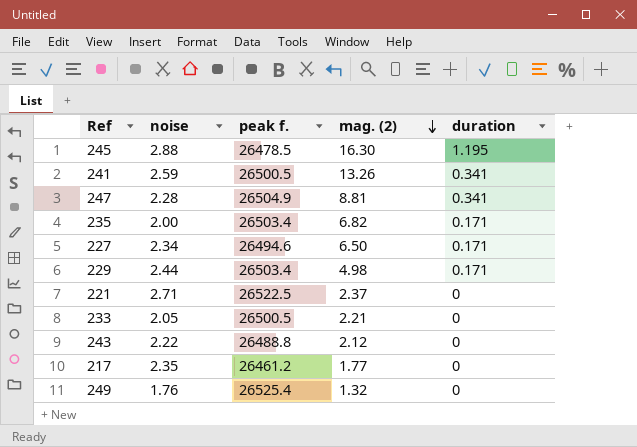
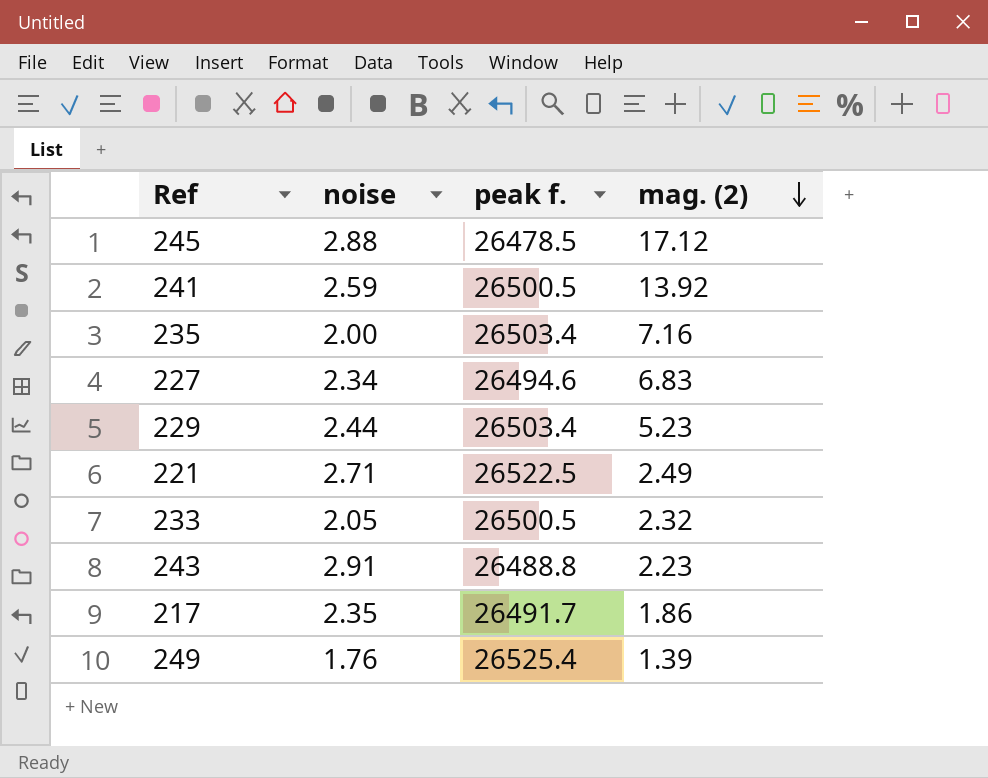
column duration | position: 5 -> none
row 247: 2.28 | 26504.9 | 8.81 | 0.341 -> none
245 | mag. (2): 16.30 -> 17.12
241 | mag. (2): 13.26 -> 13.92
235 | mag. (2): 6.82 -> 7.16
227 | mag. (2): 6.50 -> 6.83
229 | mag. (2): 4.98 -> 5.23
221 | mag. (2): 2.37 -> 2.49
233 | mag. (2): 2.21 -> 2.32
243 | noise: 2.22 -> 2.91
243 | mag. (2): 2.12 -> 2.23
217 | peak f.: 26461.2 -> 26491.7
217 | mag. (2): 1.77 -> 1.86
249 | mag. (2): 1.32 -> 1.39

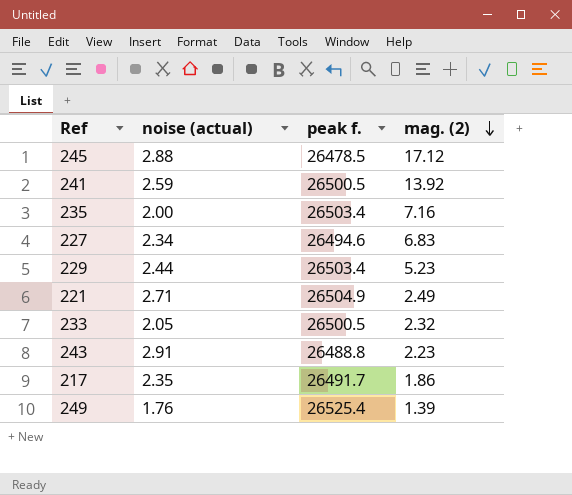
column name: noise -> noise (actual)
221 | peak f.: 26522.5 -> 26504.9

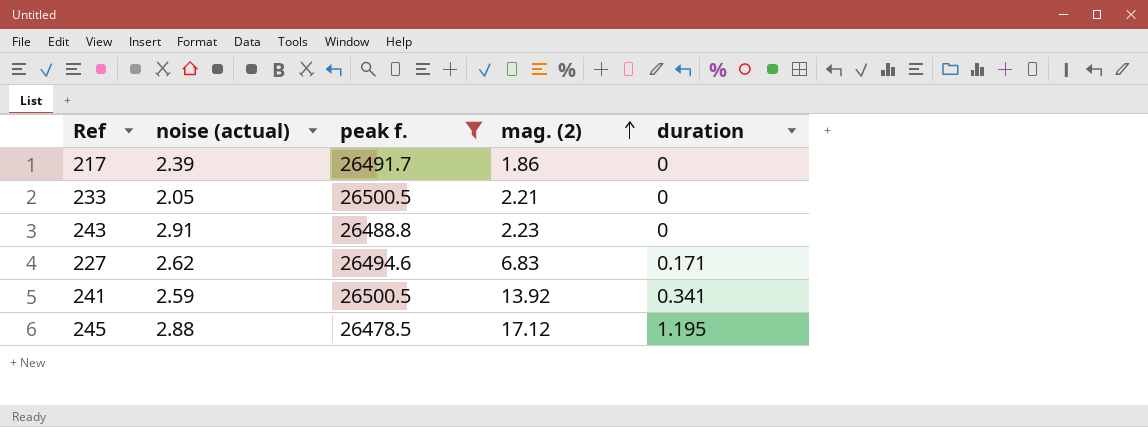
filter: none -> peak f. <= 26500.5
row order: mag. (2) descending -> mag. (2) ascending
column duration | position: none -> 5
217 | noise (actual): 2.35 -> 2.39
233 | mag. (2): 2.32 -> 2.21
227 | noise (actual): 2.34 -> 2.62

